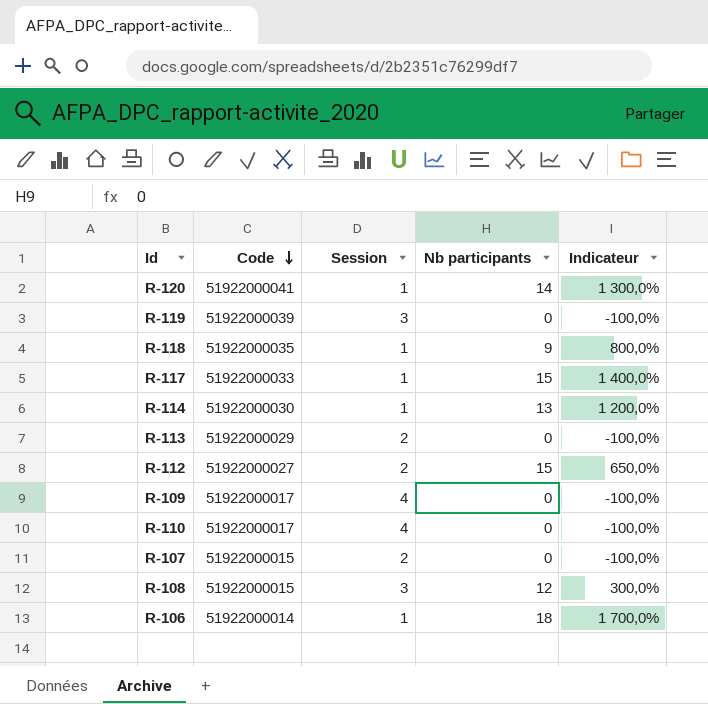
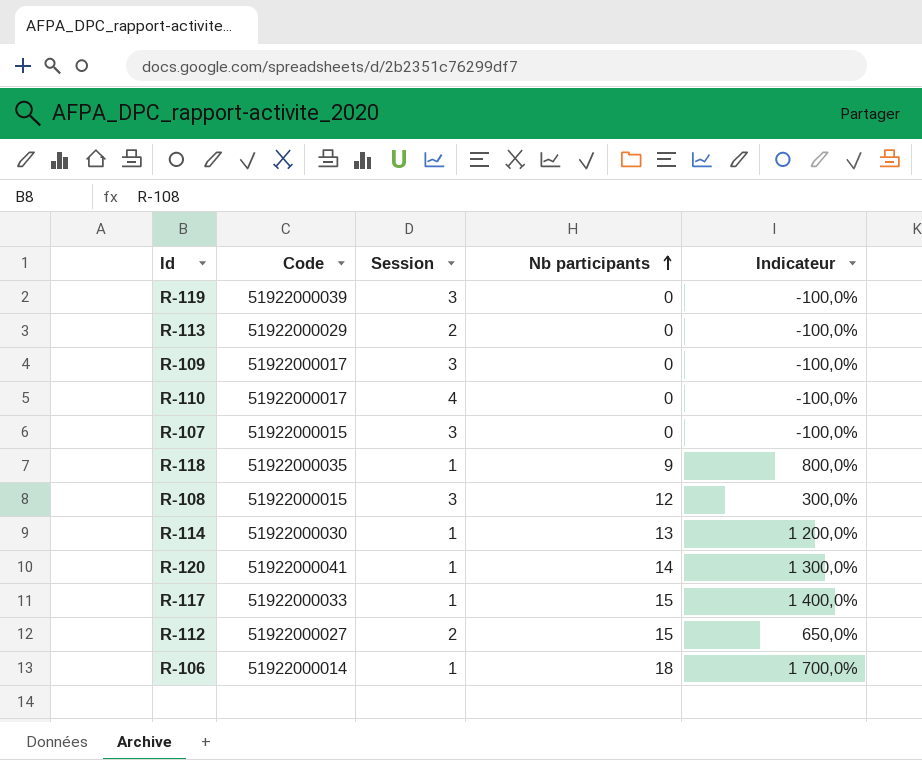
row order: Code descending -> Nb participants ascending
R-109 | Session: 4 -> 3
R-107 | Session: 2 -> 3

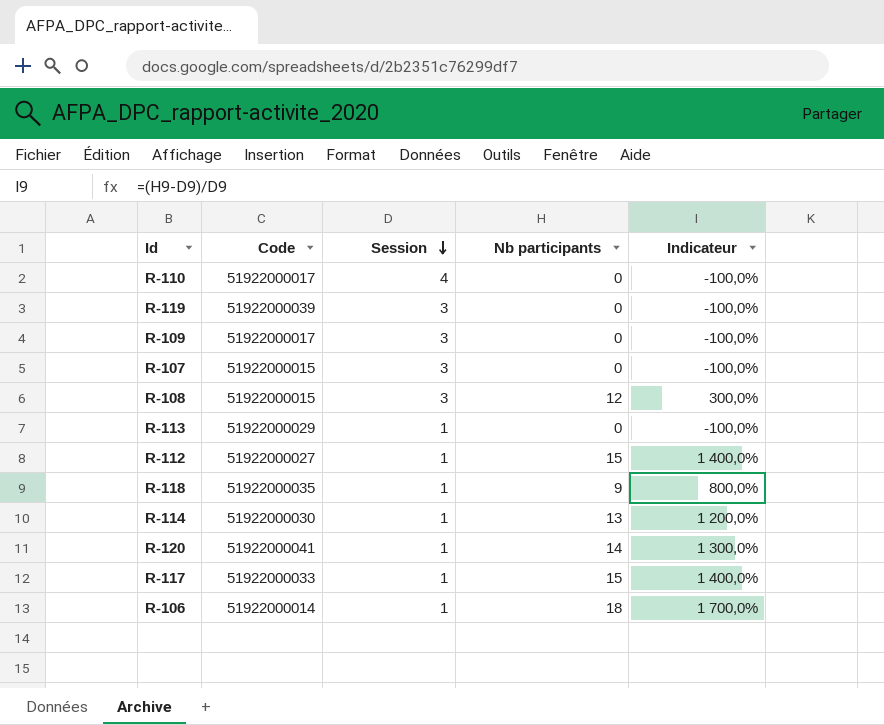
row order: Nb participants ascending -> Session descending
R-113 | Session: 2 -> 1
R-112 | Session: 2 -> 1
R-112 | Indicateur: 650,0% -> 1 400,0%

